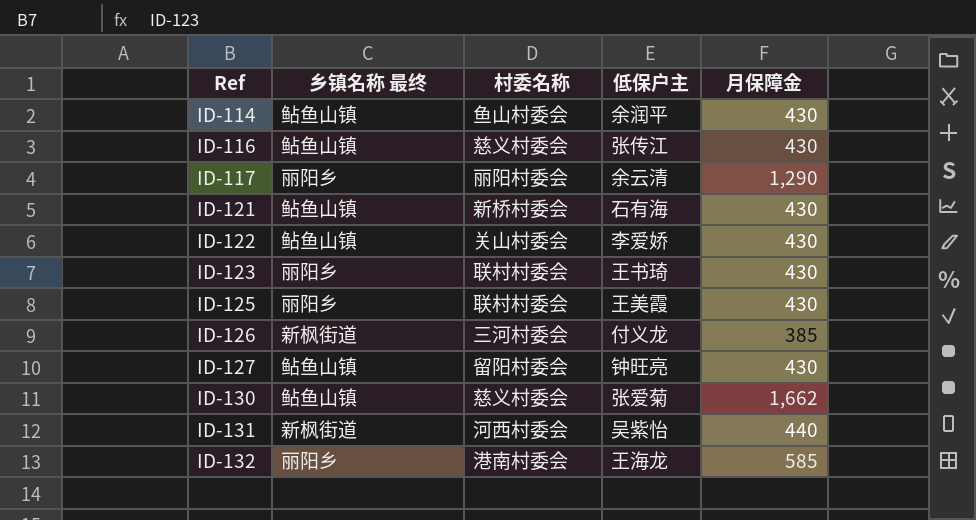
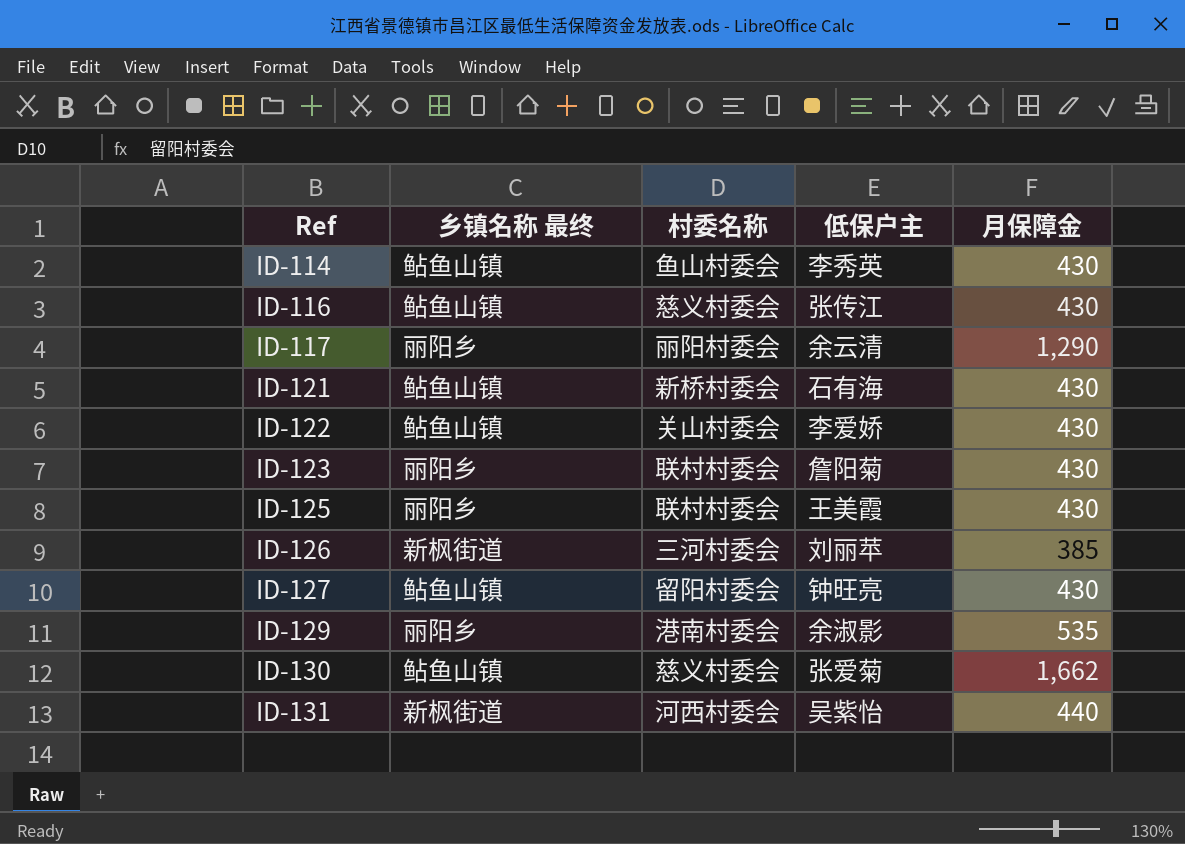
row ID-132: 丽阳乡 | 港南村委会 | 王海龙 | 585 -> none
ID-114 | 低保户主: 余润平 -> 李秀英
ID-123 | 低保户主: 王书琦 -> 詹阳菊
ID-126 | 低保户主: 付义龙 -> 刘丽苹
row ID-129: none -> 丽阳乡 | 港南村委会 | 余淑影 | 535

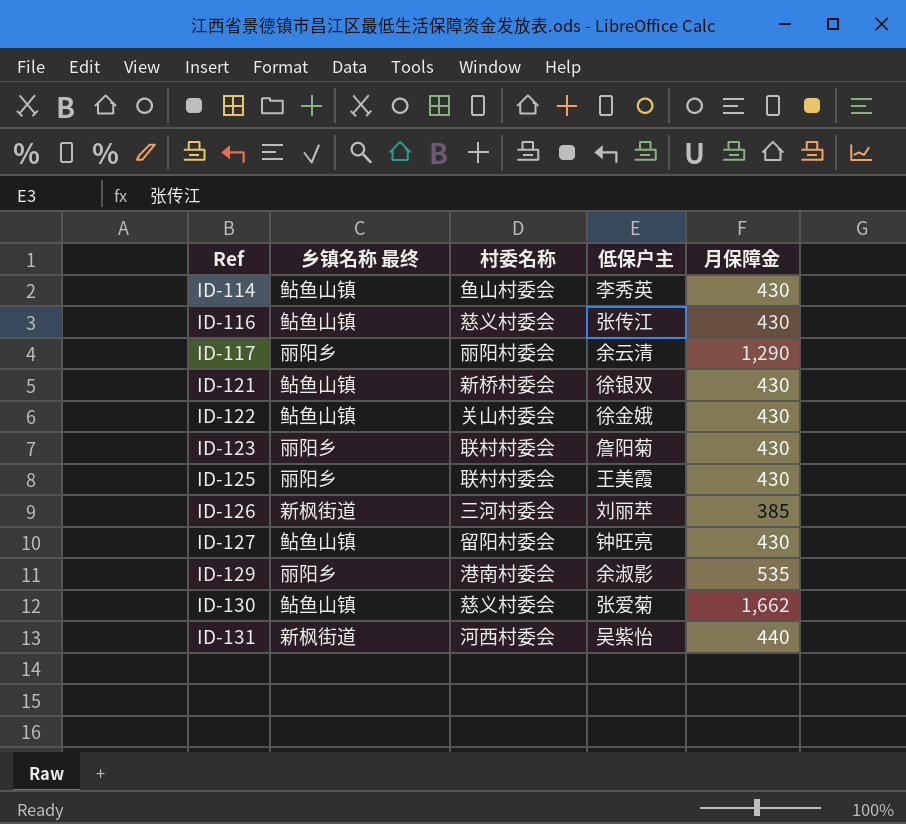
ID-121 | 低保户主: 石有海 -> 徐银双
ID-122 | 低保户主: 李爱娇 -> 徐金娥

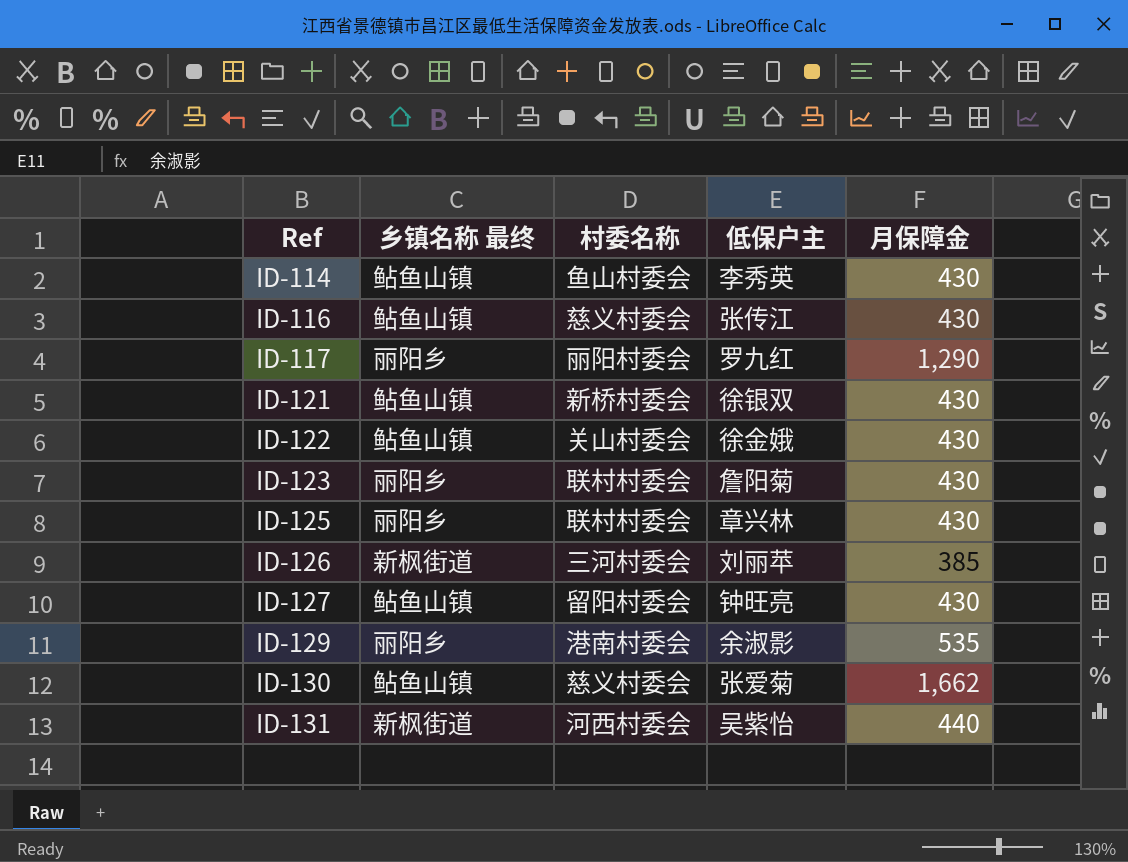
ID-117 | 低保户主: 余云清 -> 罗九红
ID-125 | 低保户主: 王美霞 -> 章兴林

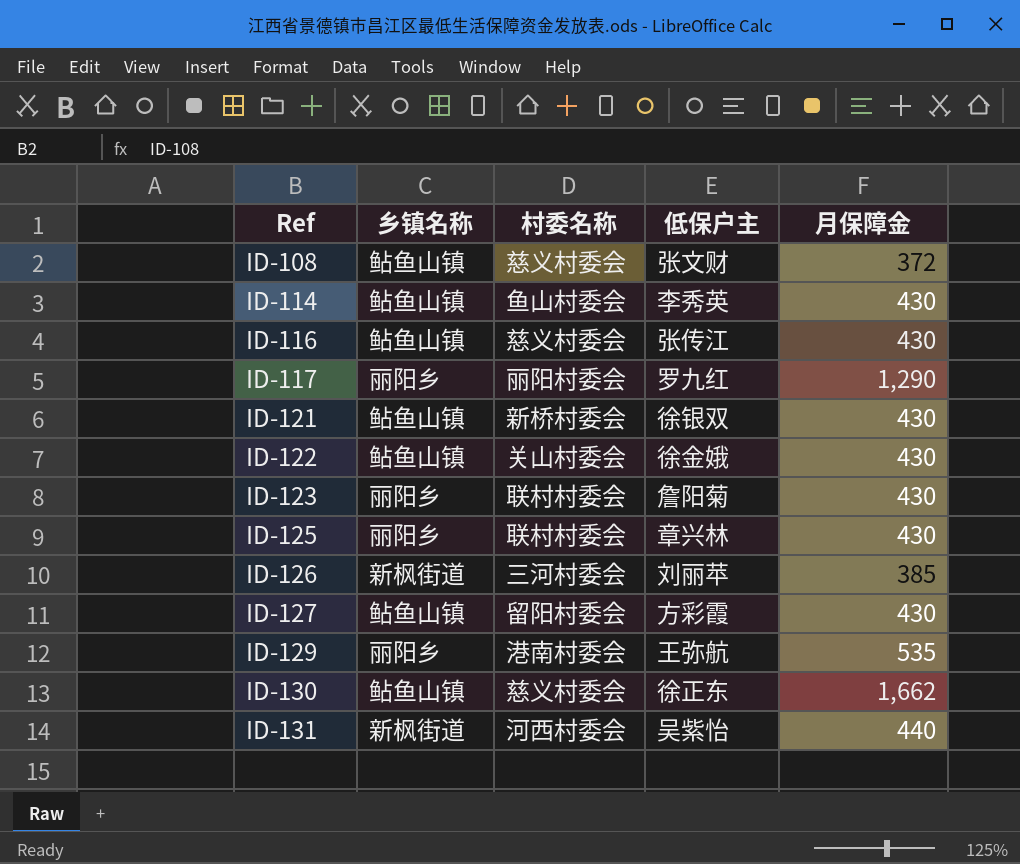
column name: 乡镇名称 最终 -> 乡镇名称
row ID-108: none -> 鲇鱼山镇 | 慈义村委会 | 张文财 | 372
ID-127 | 低保户主: 钟旺亮 -> 方彩霞
ID-129 | 低保户主: 余淑影 -> 王弥航
ID-130 | 低保户主: 张爱菊 -> 徐正东

